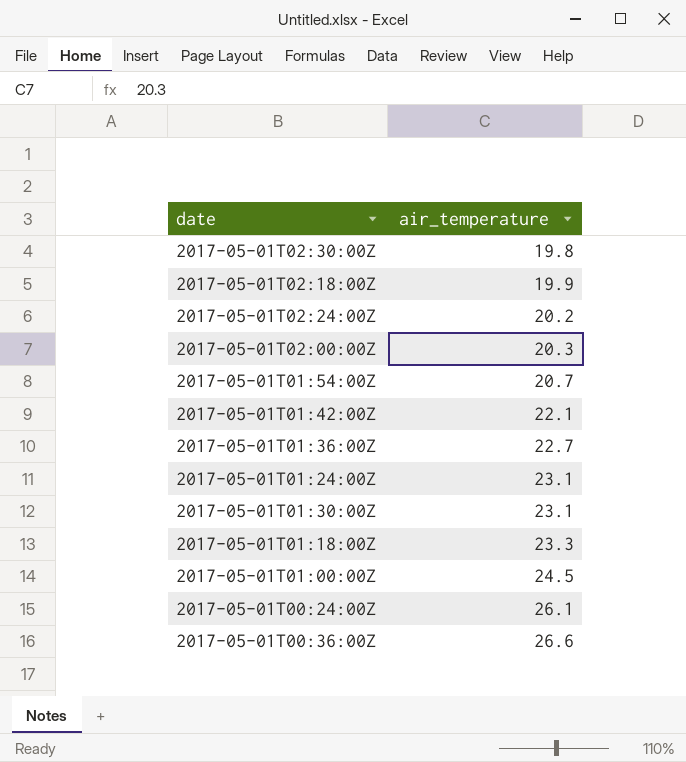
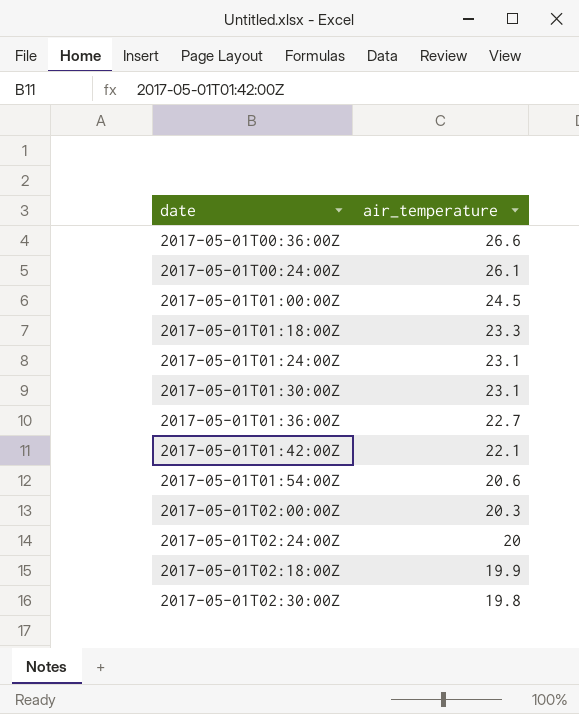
row order: air_temperature ascending -> air_temperature descending
2017-05-01T01:54:00Z | air_temperature: 20.7 -> 20.6
2017-05-01T02:24:00Z | air_temperature: 20.2 -> 20

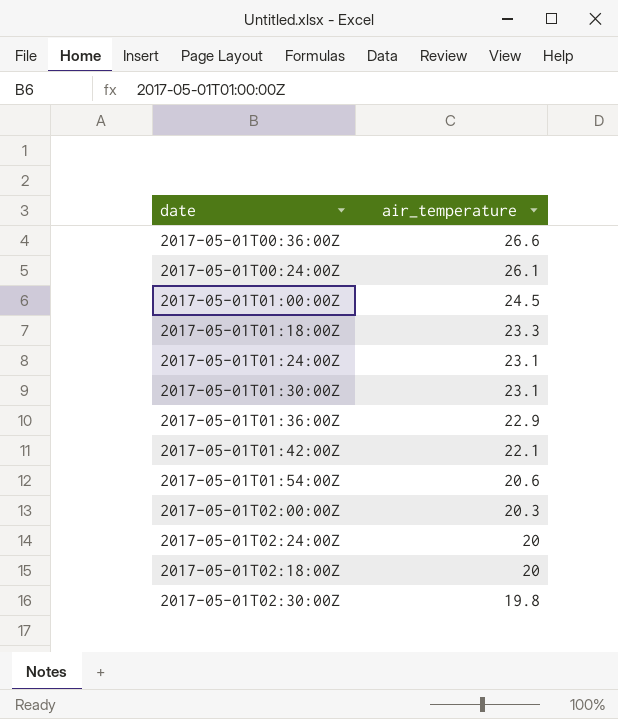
2017-05-01T01:36:00Z | air_temperature: 22.7 -> 22.9
2017-05-01T02:18:00Z | air_temperature: 19.9 -> 20

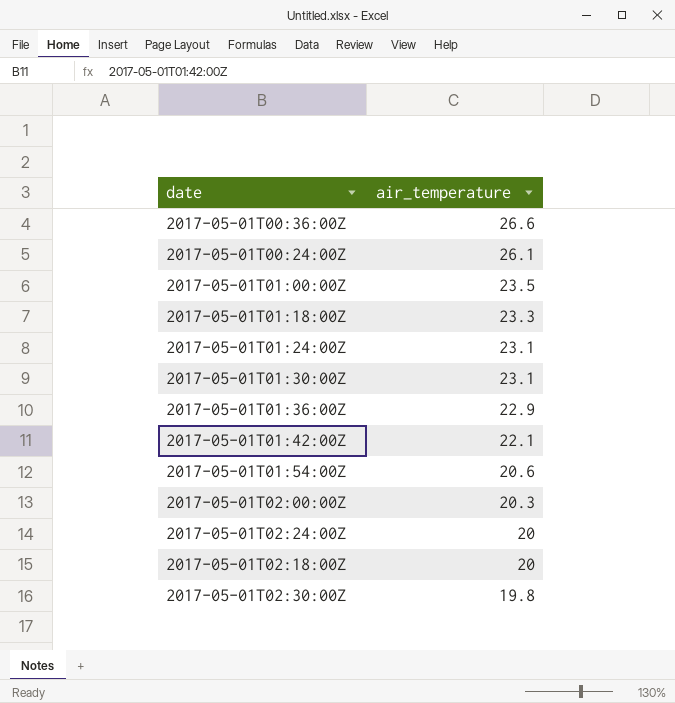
2017-05-01T01:00:00Z | air_temperature: 24.5 -> 23.5

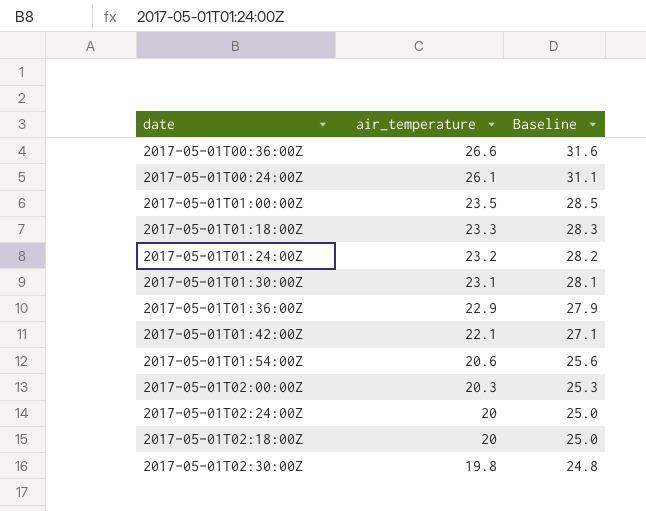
column Baseline | formula: none -> [air_temperature] + 5
2017-05-01T01:24:00Z | air_temperature: 23.1 -> 23.2

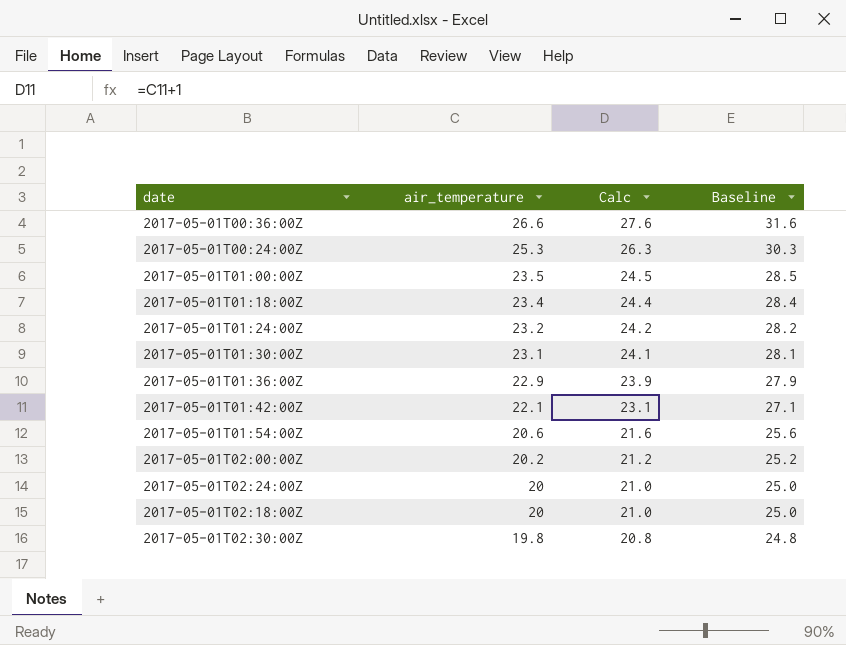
column Calc | formula: none -> [air_temperature] + 1
2017-05-01T00:24:00Z | air_temperature: 26.1 -> 25.3
2017-05-01T00:24:00Z | Baseline: 31.1 -> 30.3
2017-05-01T01:18:00Z | air_temperature: 23.3 -> 23.4
2017-05-01T01:18:00Z | Baseline: 28.3 -> 28.4
2017-05-01T02:00:00Z | air_temperature: 20.3 -> 20.2
2017-05-01T02:00:00Z | Baseline: 25.3 -> 25.2

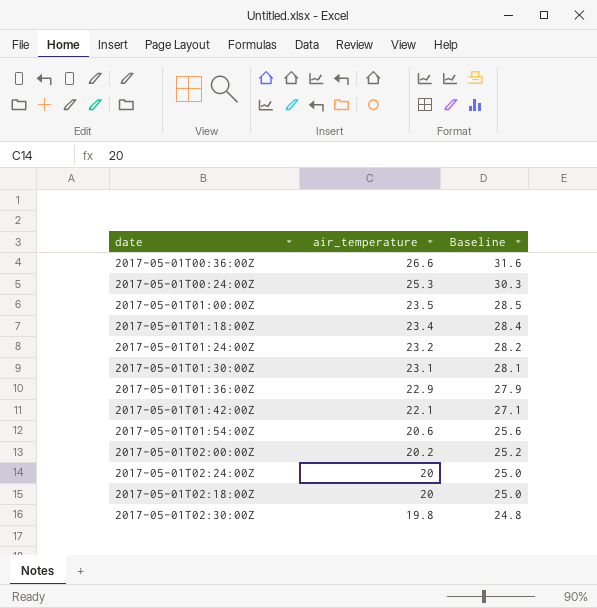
column Calc | formula: [air_temperature] + 1 -> none

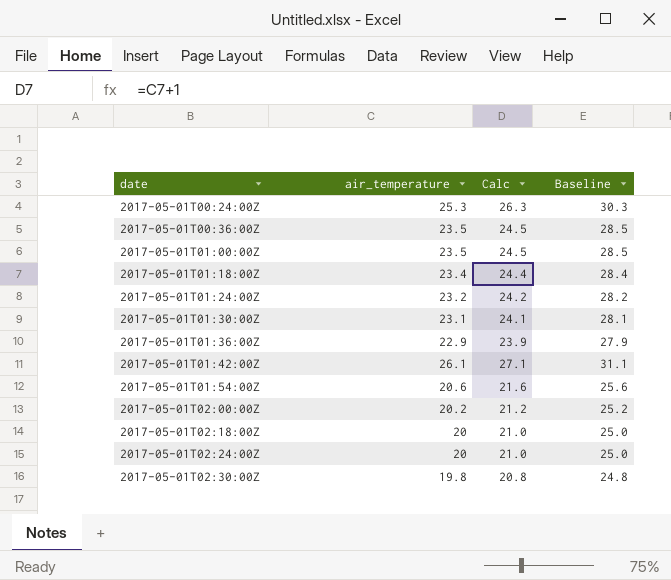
row order: air_temperature descending -> date ascending
column Calc | formula: none -> [air_temperature] + 1
2017-05-01T00:36:00Z | air_temperature: 26.6 -> 23.5
2017-05-01T00:36:00Z | Baseline: 31.6 -> 28.5
2017-05-01T01:42:00Z | air_temperature: 22.1 -> 26.1
2017-05-01T01:42:00Z | Baseline: 27.1 -> 31.1

